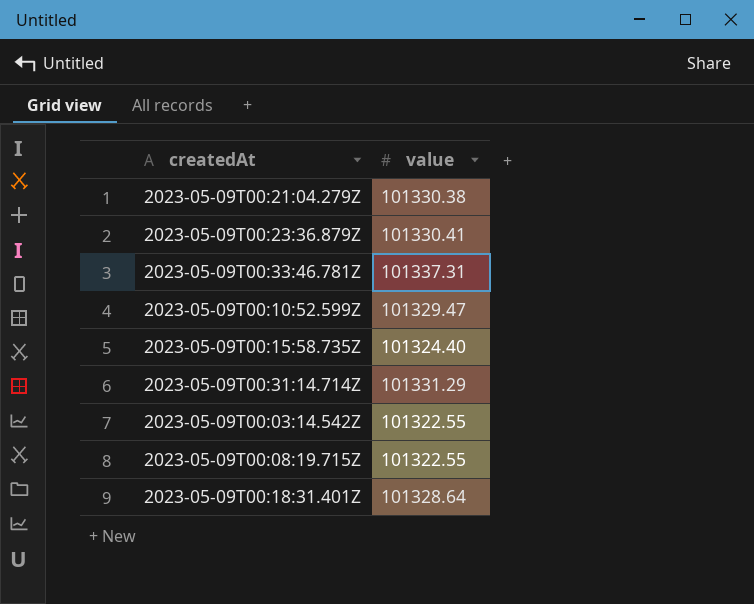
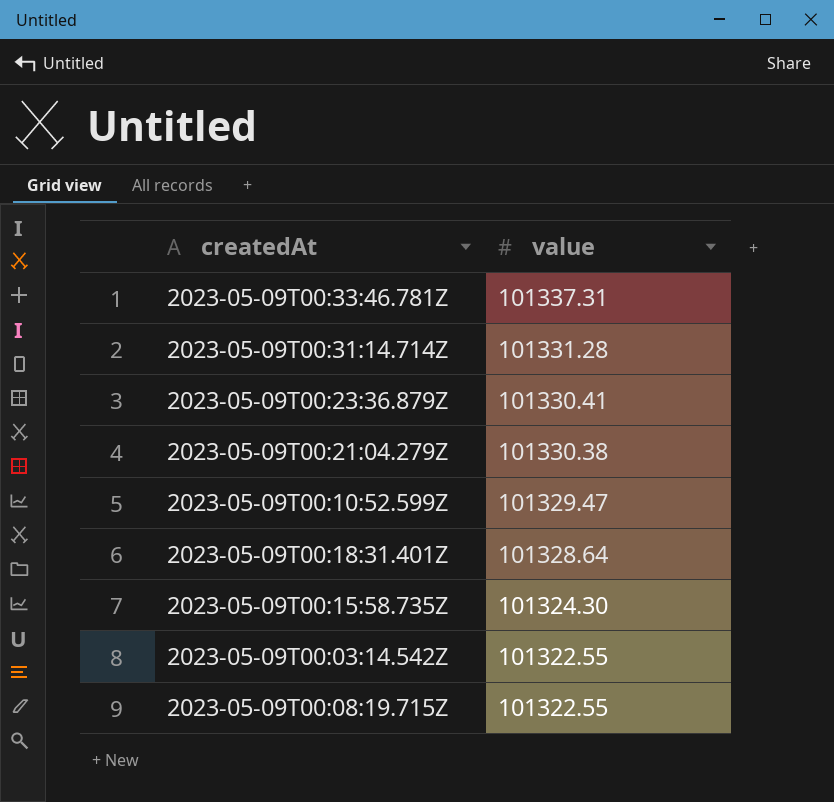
row order: none -> value descending
2023-05-09T00:31:14.714Z | value: 101331.29 -> 101331.28
2023-05-09T00:15:58.735Z | value: 101324.40 -> 101324.30

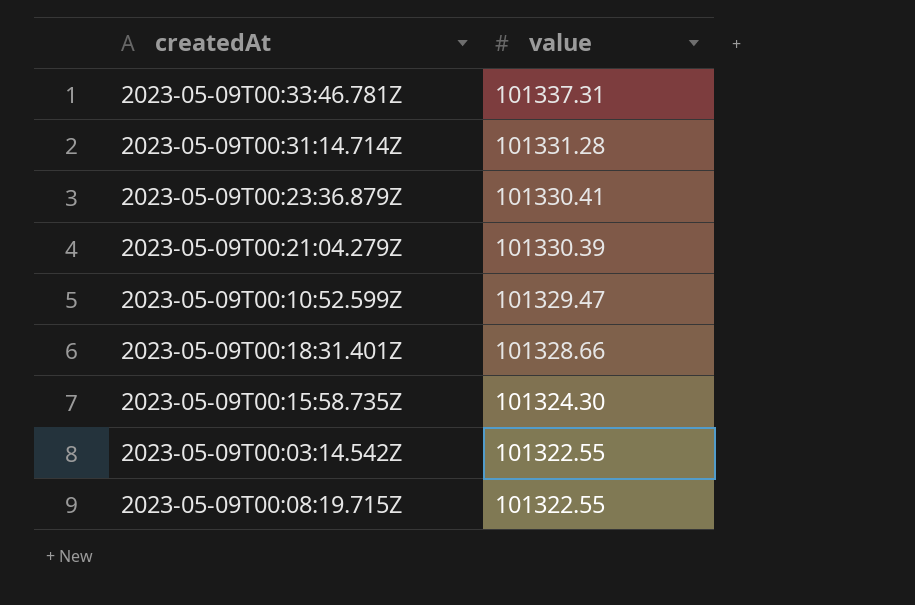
2023-05-09T00:21:04.279Z | value: 101330.38 -> 101330.39
2023-05-09T00:18:31.401Z | value: 101328.64 -> 101328.66

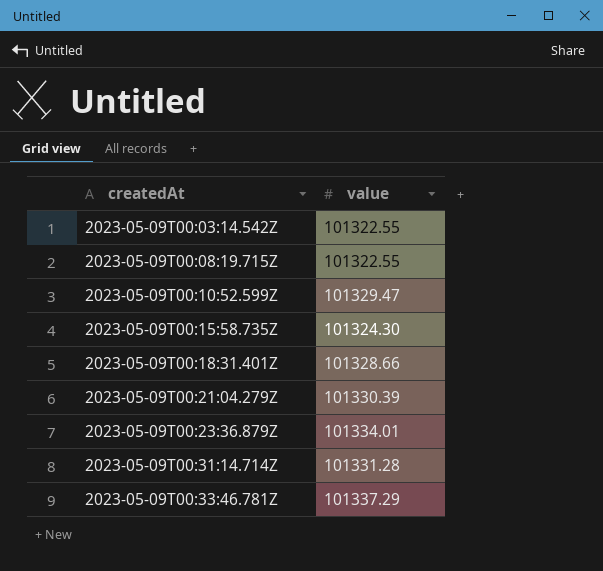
row order: value descending -> createdAt ascending
2023-05-09T00:23:36.879Z | value: 101330.41 -> 101334.01
2023-05-09T00:33:46.781Z | value: 101337.31 -> 101337.29

